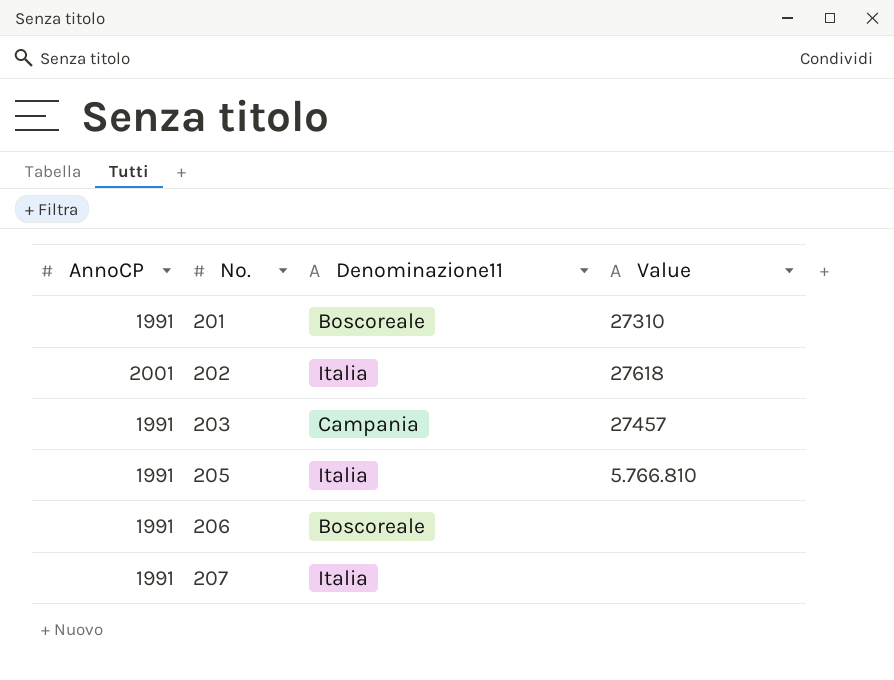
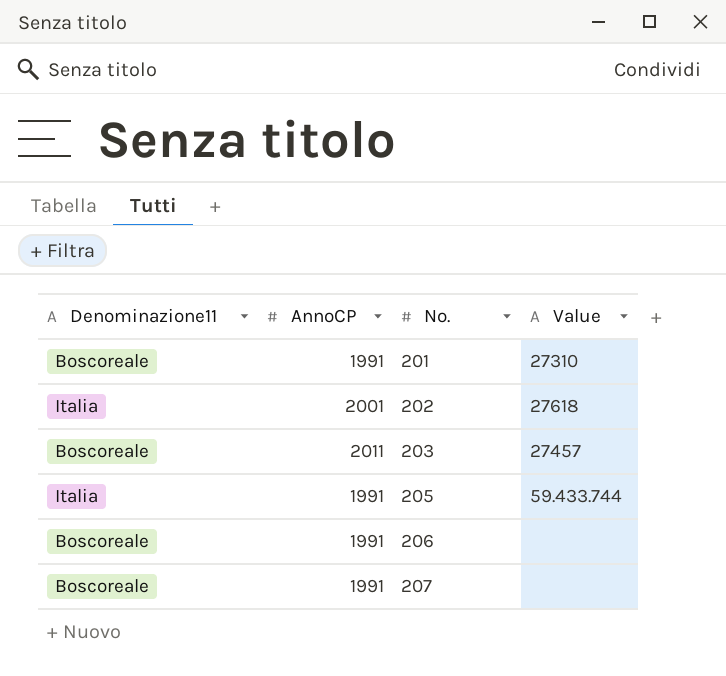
column Denominazione11 | position: 3 -> 1
203 | Denominazione11: Campania -> Boscoreale
203 | AnnoCP: 1991 -> 2011
205 | Value: 5.766.810 -> 59.433.744
207 | Denominazione11: Italia -> Boscoreale

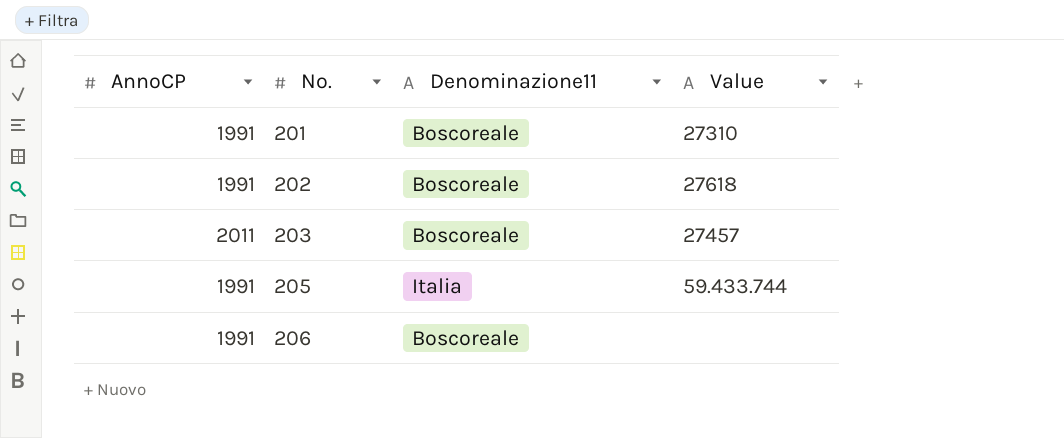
column Denominazione11 | position: 1 -> 3
row 207: Boscoreale | 1991 | none -> none
202 | AnnoCP: 2001 -> 1991
202 | Denominazione11: Italia -> Boscoreale

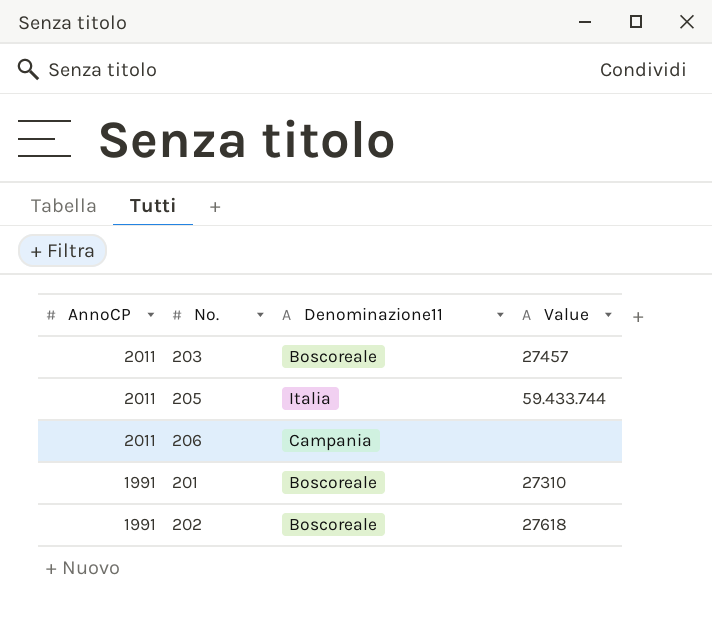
row order: No. ascending -> AnnoCP descending
205 | AnnoCP: 1991 -> 2011
206 | AnnoCP: 1991 -> 2011
206 | Denominazione11: Boscoreale -> Campania

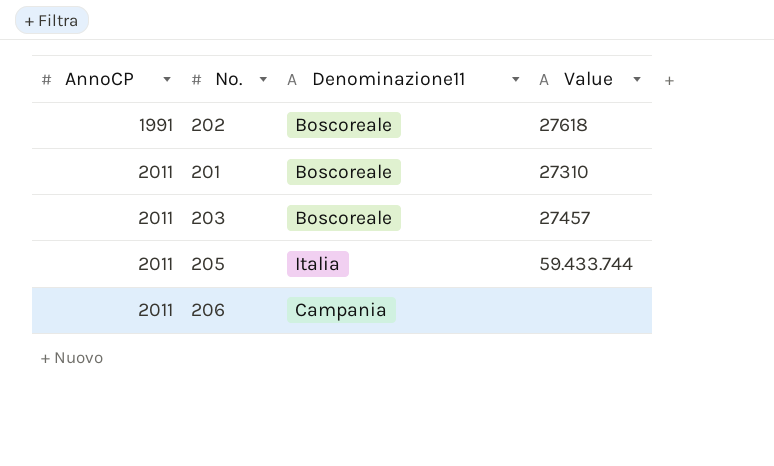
row order: AnnoCP descending -> AnnoCP ascending
201 | AnnoCP: 1991 -> 2011

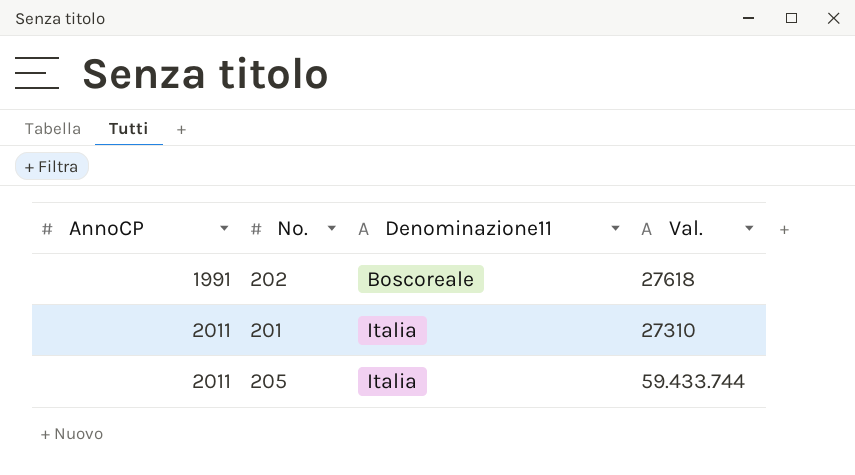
column name: Value -> Val.
row 203: 2011 | Boscoreale | 27457 -> none
row 206: 2011 | Campania | none -> none
201 | Denominazione11: Boscoreale -> Italia

